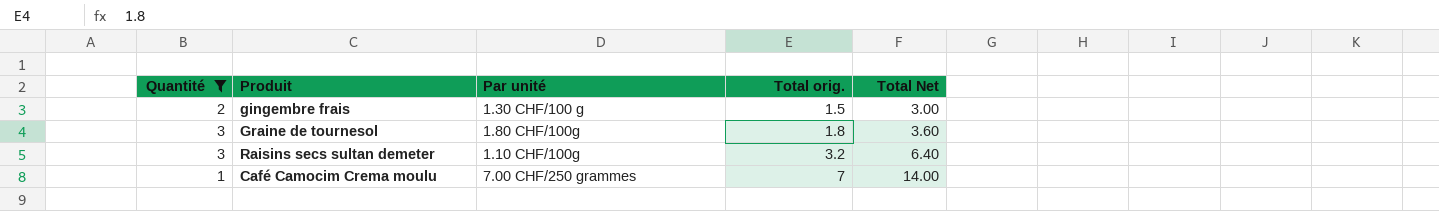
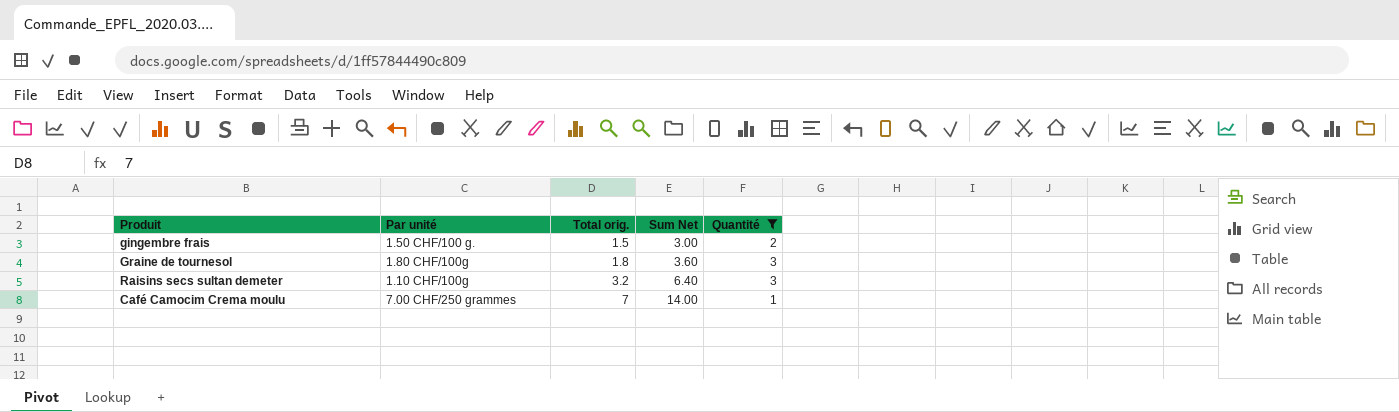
column name: Total Net -> Sum Net
column Quantité | position: 1 -> 5
gingembre frais | Par unité: 1.30 CHF/100 g -> 1.50 CHF/100 g.

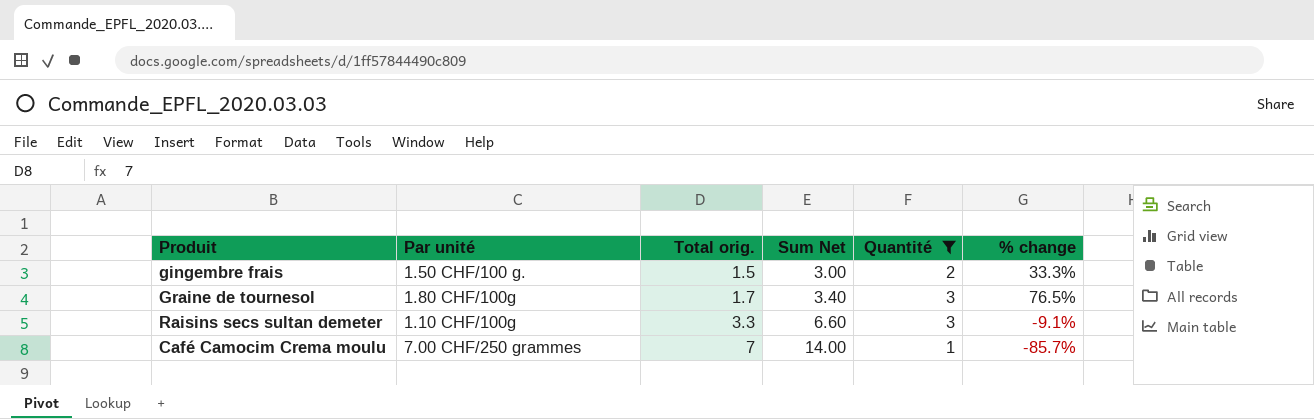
column % change | formula: none -> ([Quantité] - [Total orig.]) / [Total orig.]
Graine de tournesol | Total orig.: 1.8 -> 1.7
Graine de tournesol | Sum Net: 3.60 -> 3.40
Raisins secs sultan demeter | Total orig.: 3.2 -> 3.3
Raisins secs sultan demeter | Sum Net: 6.40 -> 6.60

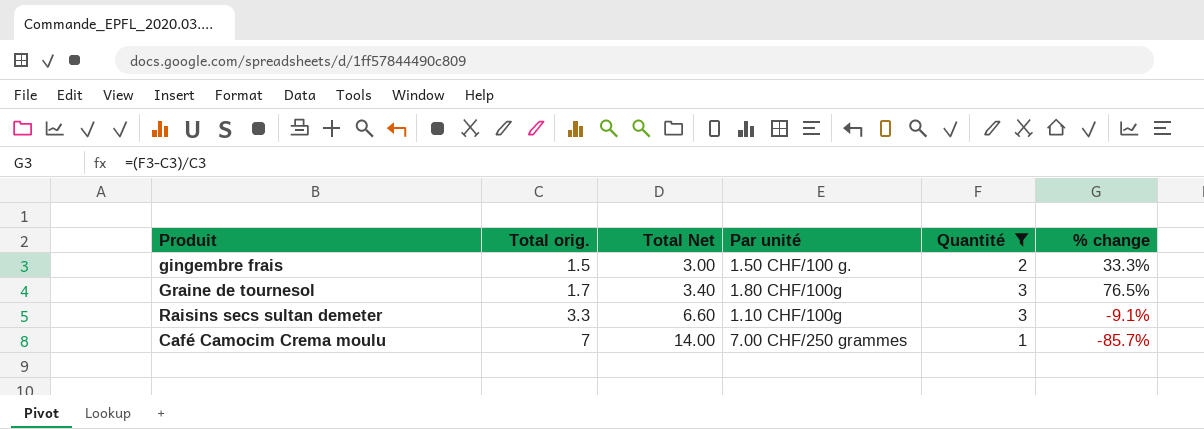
column name: Sum Net -> Total Net
column Par unité | position: 2 -> 4

